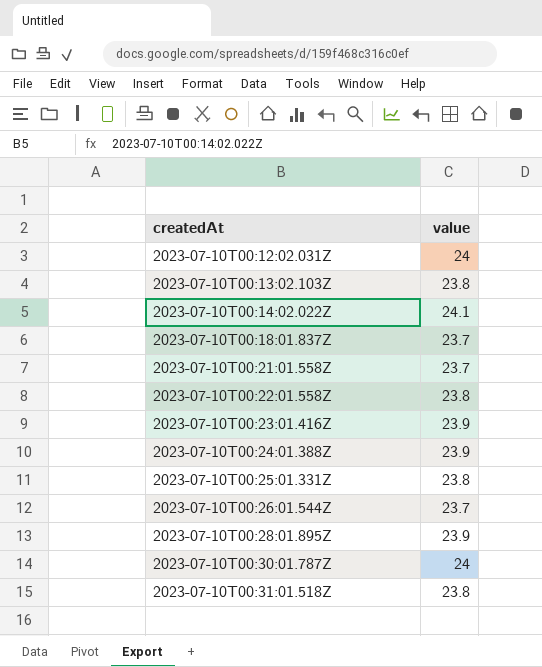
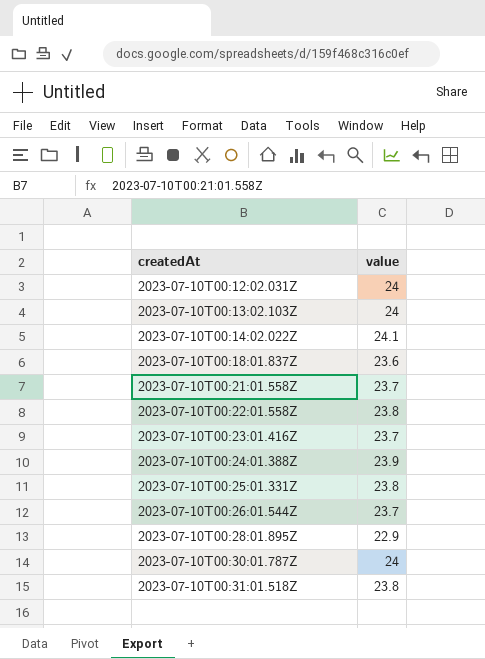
2023-07-10T00:13:02.103Z | value: 23.8 -> 24
2023-07-10T00:18:01.837Z | value: 23.7 -> 23.6
2023-07-10T00:23:01.416Z | value: 23.9 -> 23.7
2023-07-10T00:28:01.895Z | value: 23.9 -> 22.9

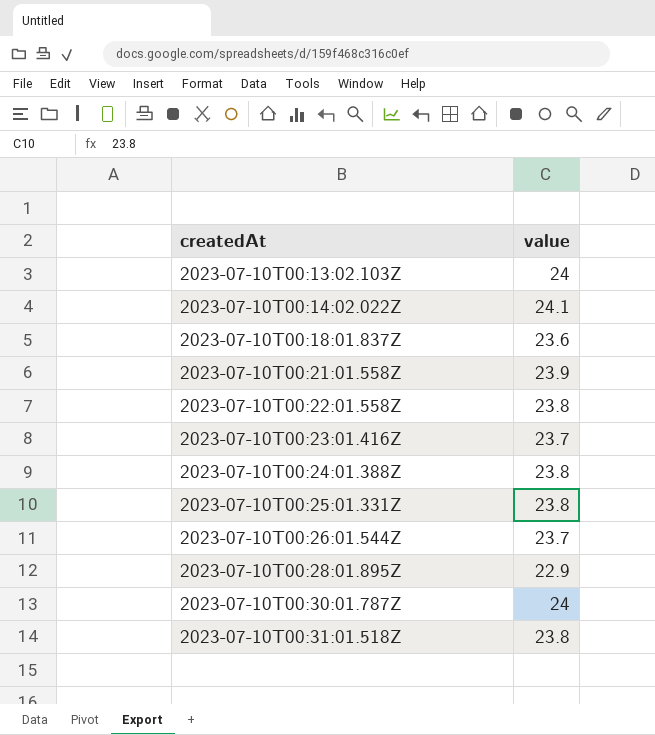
row 2023-07-10T00:12:02.031Z: 24 -> none
2023-07-10T00:21:01.558Z | value: 23.7 -> 23.9
2023-07-10T00:24:01.388Z | value: 23.9 -> 23.8

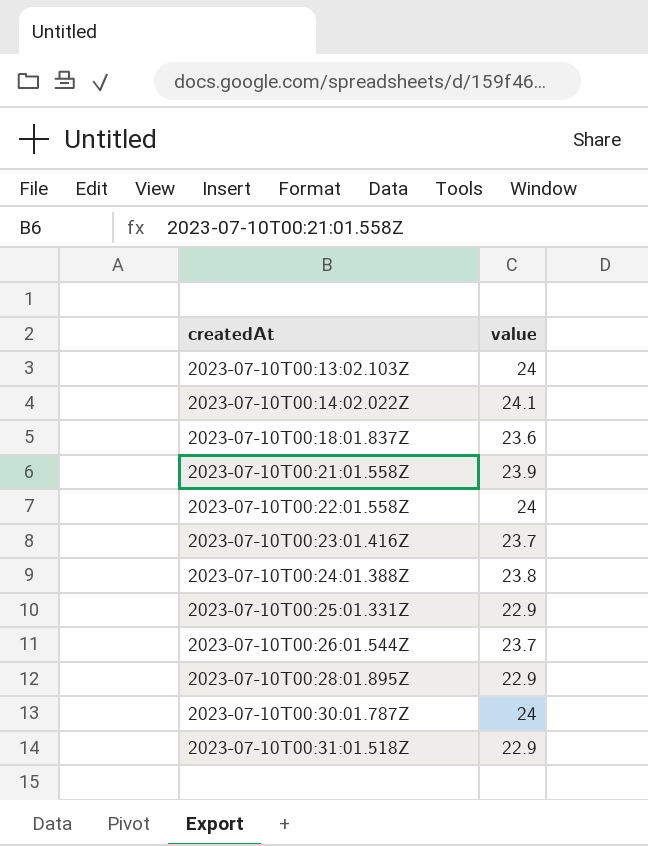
2023-07-10T00:22:01.558Z | value: 23.8 -> 24
2023-07-10T00:25:01.331Z | value: 23.8 -> 22.9
2023-07-10T00:31:01.518Z | value: 23.8 -> 22.9

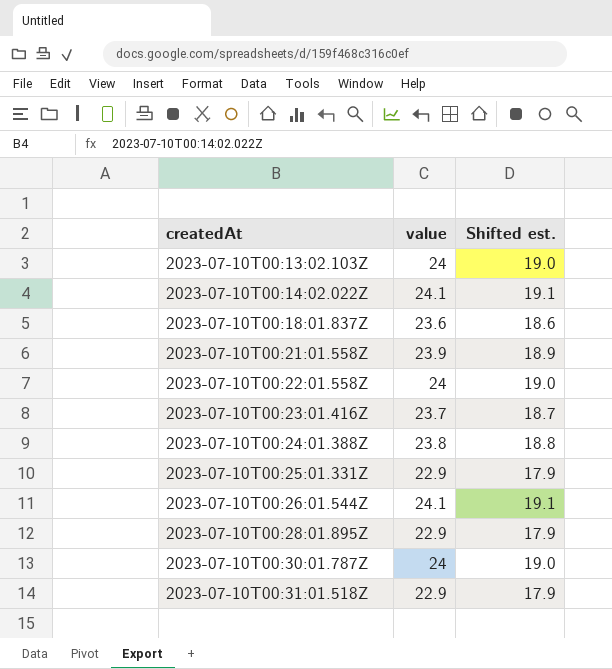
column Shifted est. | formula: none -> [value] - 5
2023-07-10T00:26:01.544Z | value: 23.7 -> 24.1

